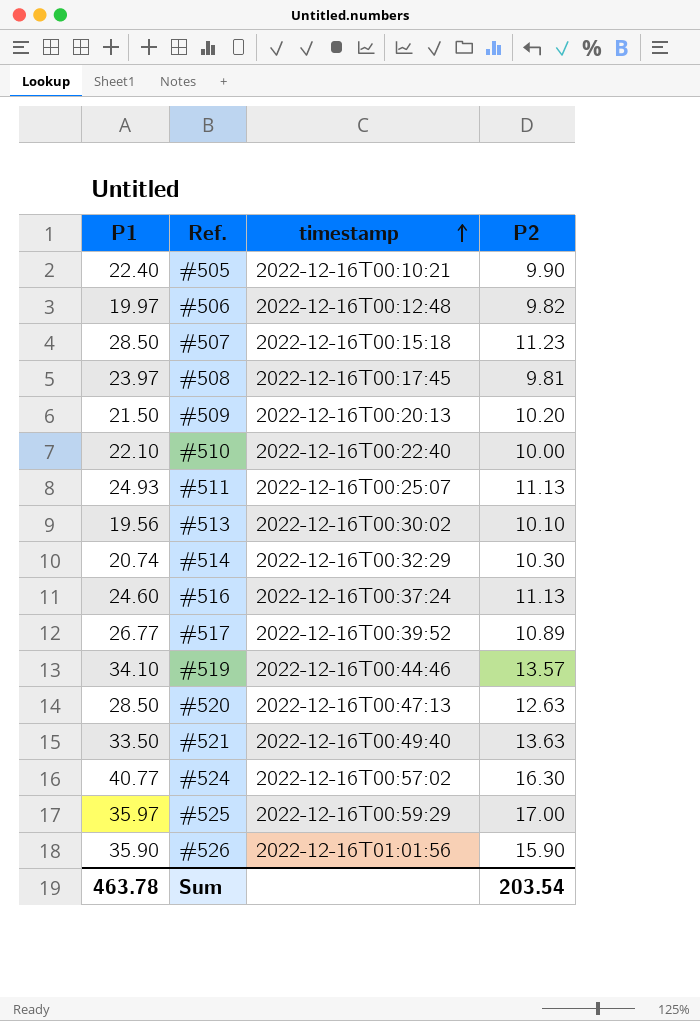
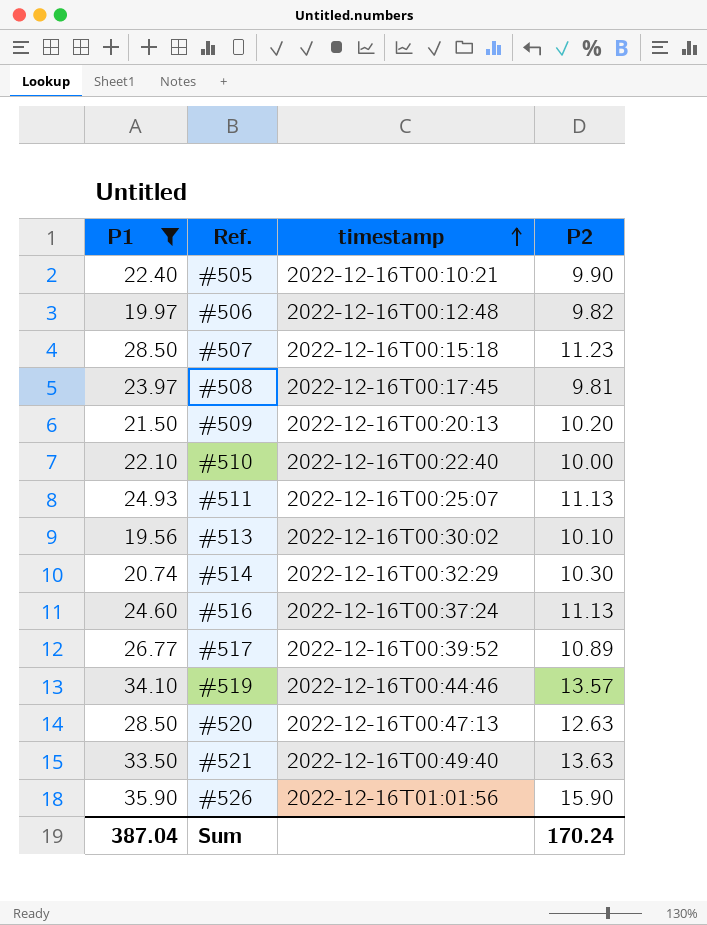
filter: none -> P1 <= 35.90
Sum | P1: 463.78 -> 387.04
Sum | P2: 203.54 -> 170.24

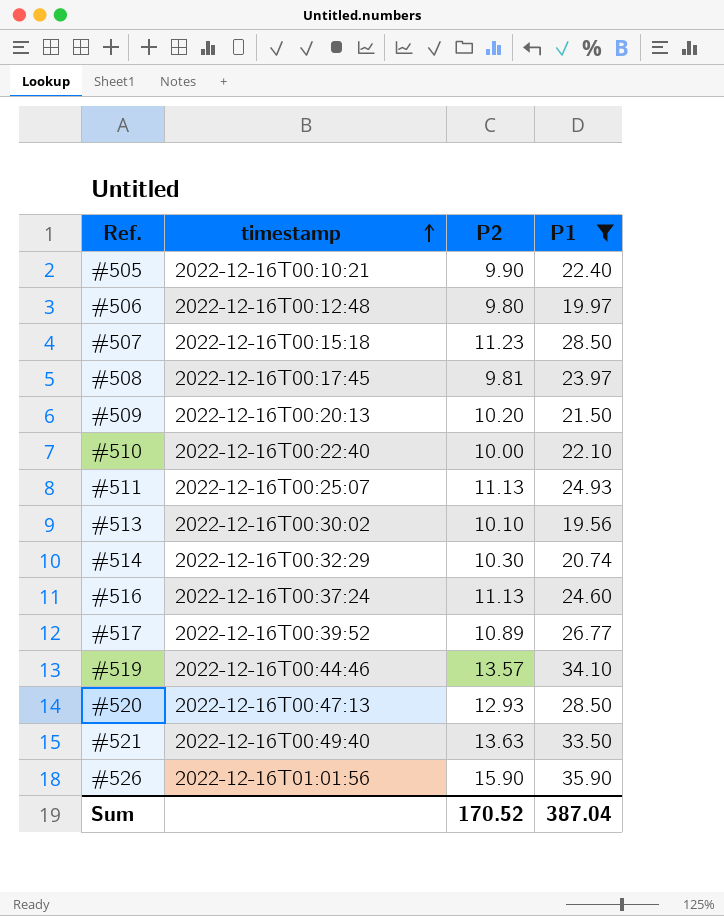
column P1 | position: 1 -> 4
#506 | P2: 9.82 -> 9.80
#520 | P2: 12.63 -> 12.93
Sum | P2: 170.24 -> 170.52

